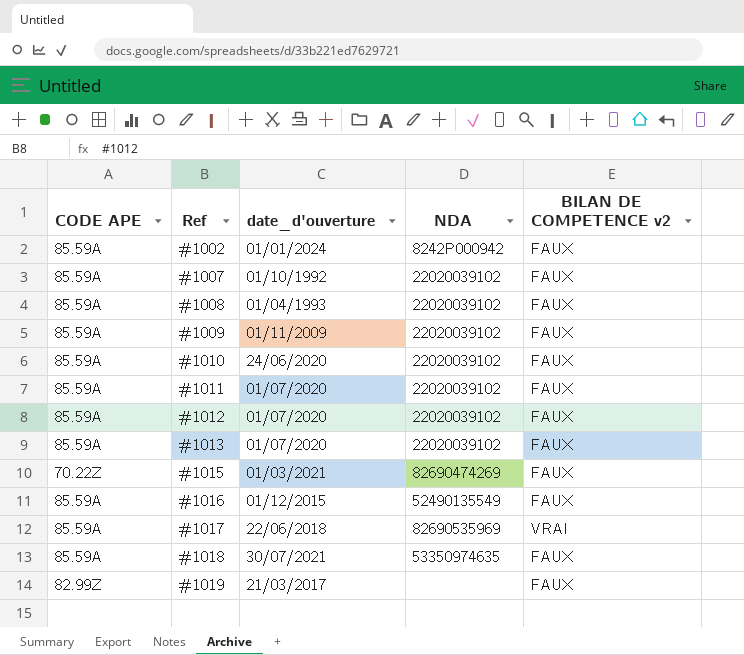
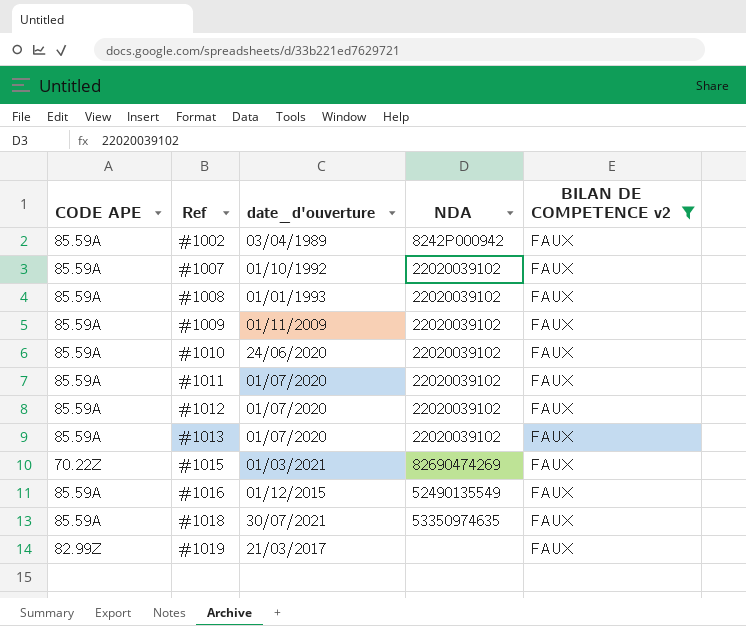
filter: none -> BILAN DE COMPETENCE v2 = FAUX
#1002 | date_d'ouverture: 01/01/2024 -> 03/04/1989
#1008 | date_d'ouverture: 01/04/1993 -> 01/01/1993

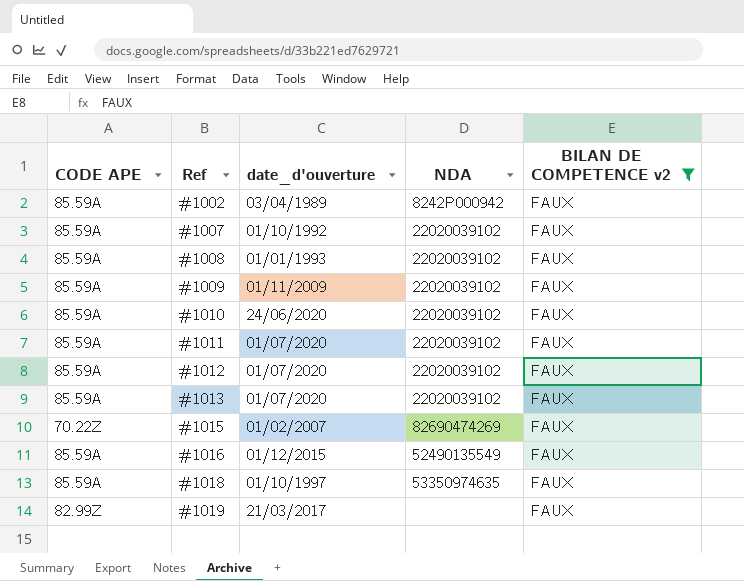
#1015 | date_d'ouverture: 01/03/2021 -> 01/02/2007
#1018 | date_d'ouverture: 30/07/2021 -> 01/10/1997

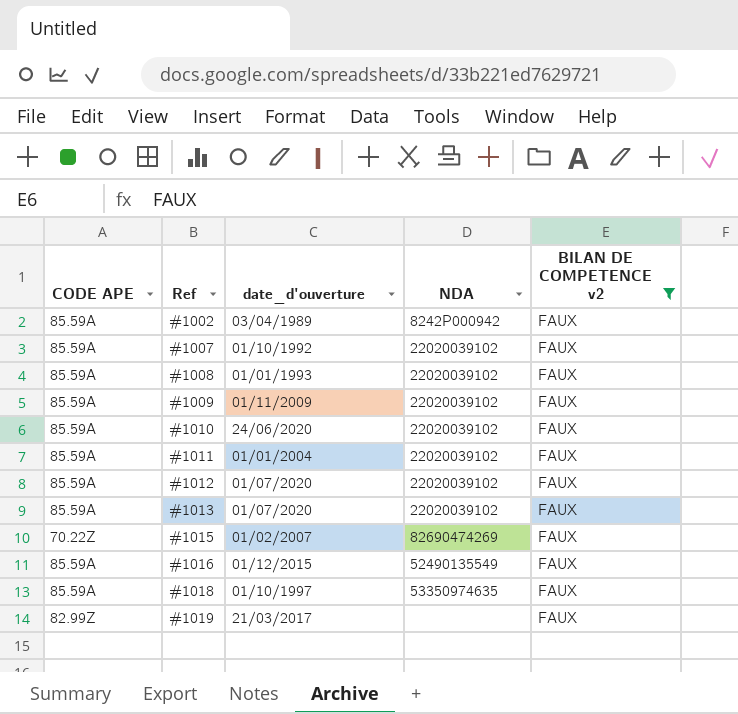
#1011 | date_d'ouverture: 01/07/2020 -> 01/01/2004

